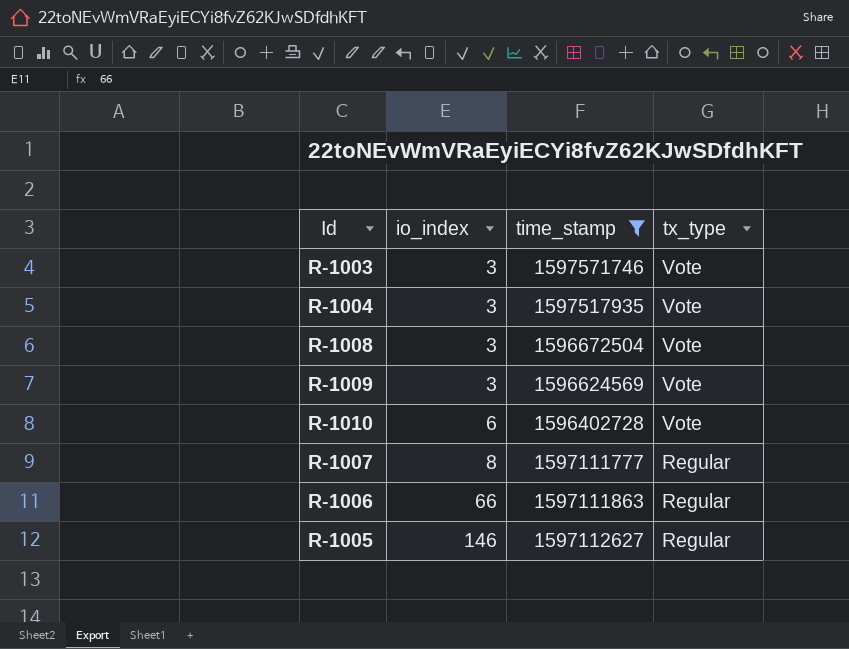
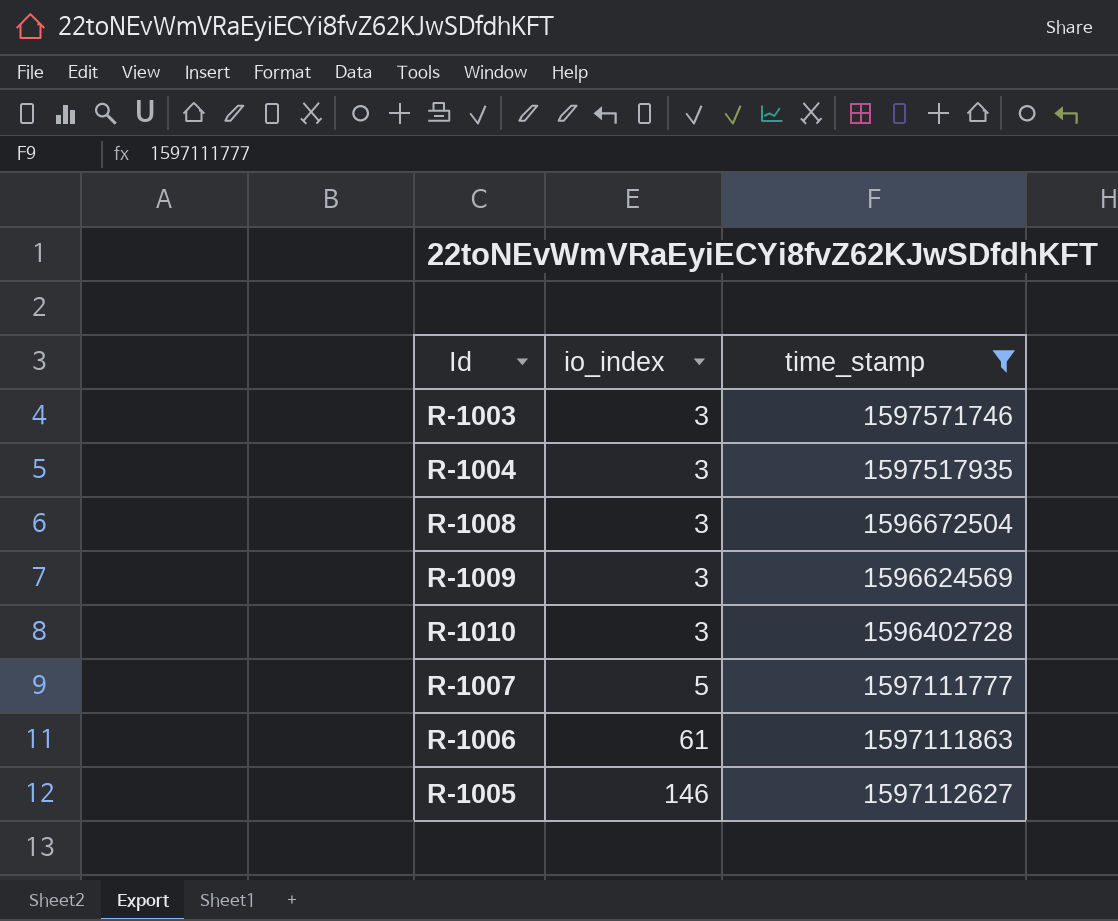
column tx_type | position: 4 -> none
R-1010 | io_index: 6 -> 3
R-1007 | io_index: 8 -> 5
R-1006 | io_index: 66 -> 61

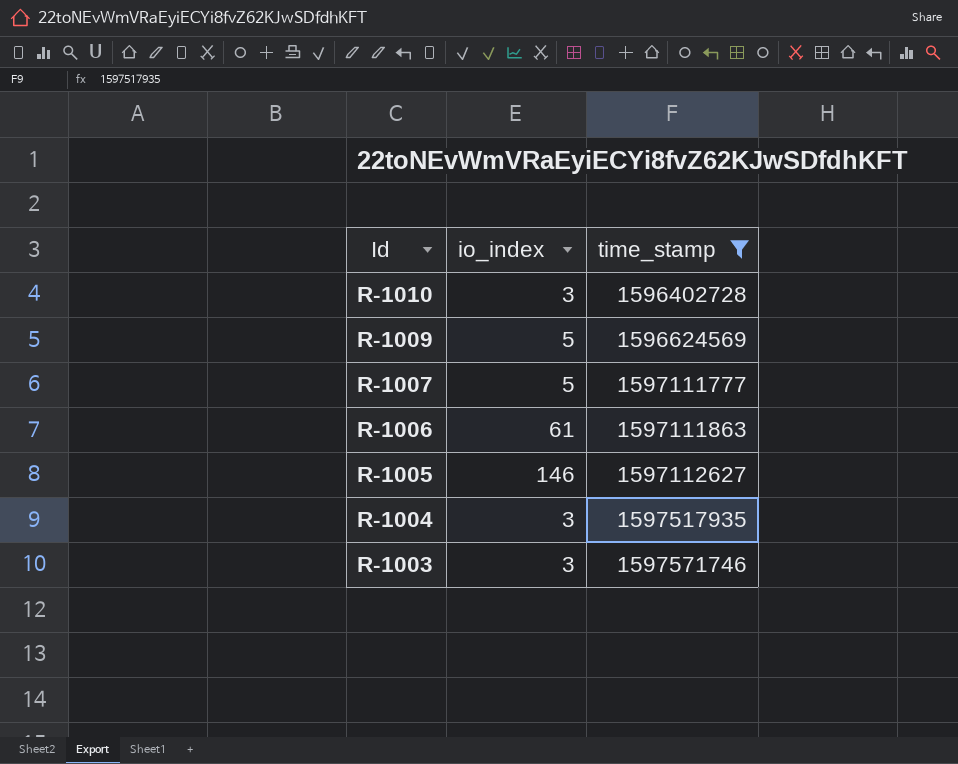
row order: io_index ascending -> Id descending
row R-1008: 3 | 1596672504 -> none
R-1009 | io_index: 3 -> 5

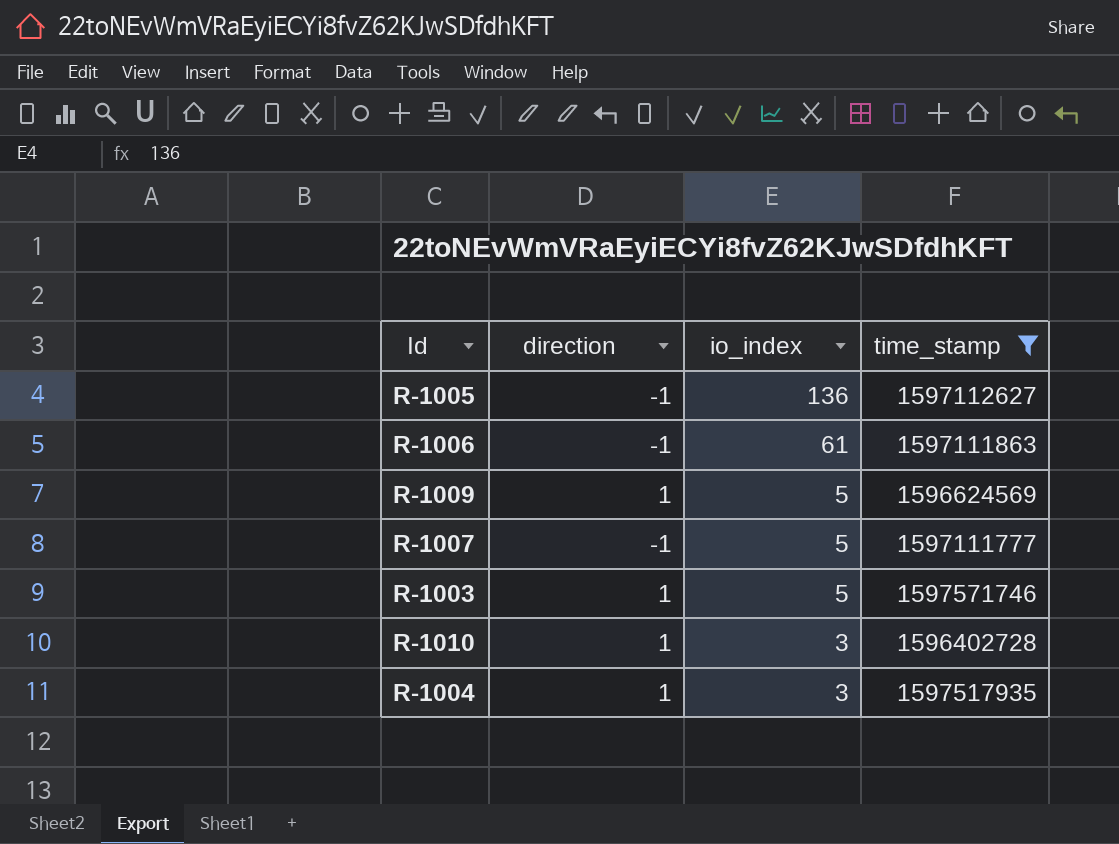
row order: Id descending -> io_index descending
column direction | position: none -> 2
R-1005 | io_index: 146 -> 136
R-1003 | io_index: 3 -> 5

